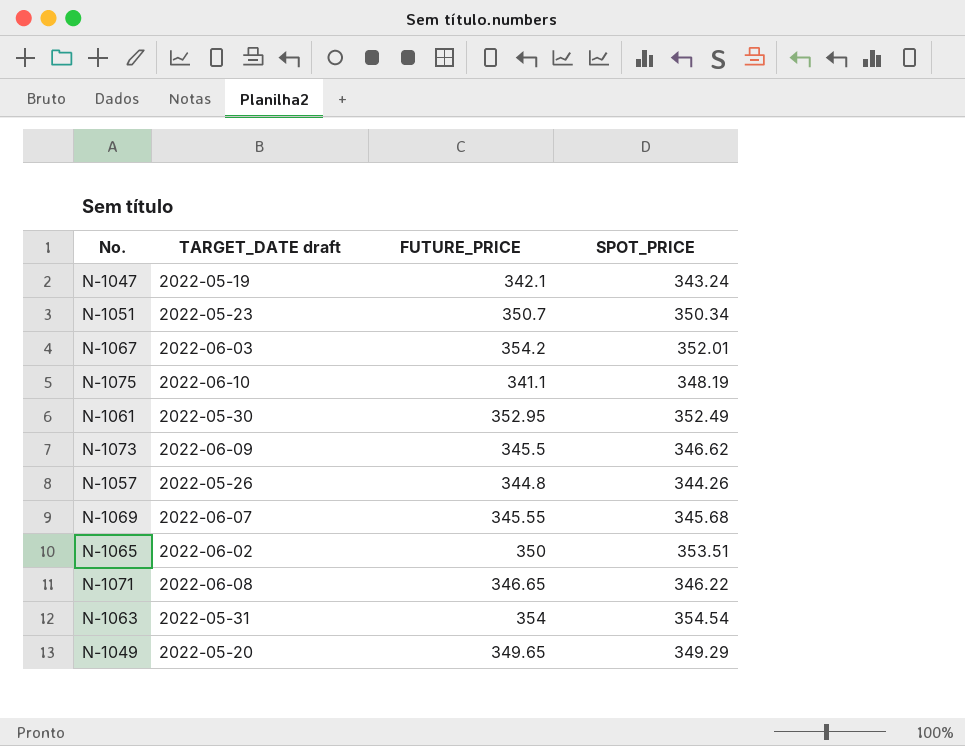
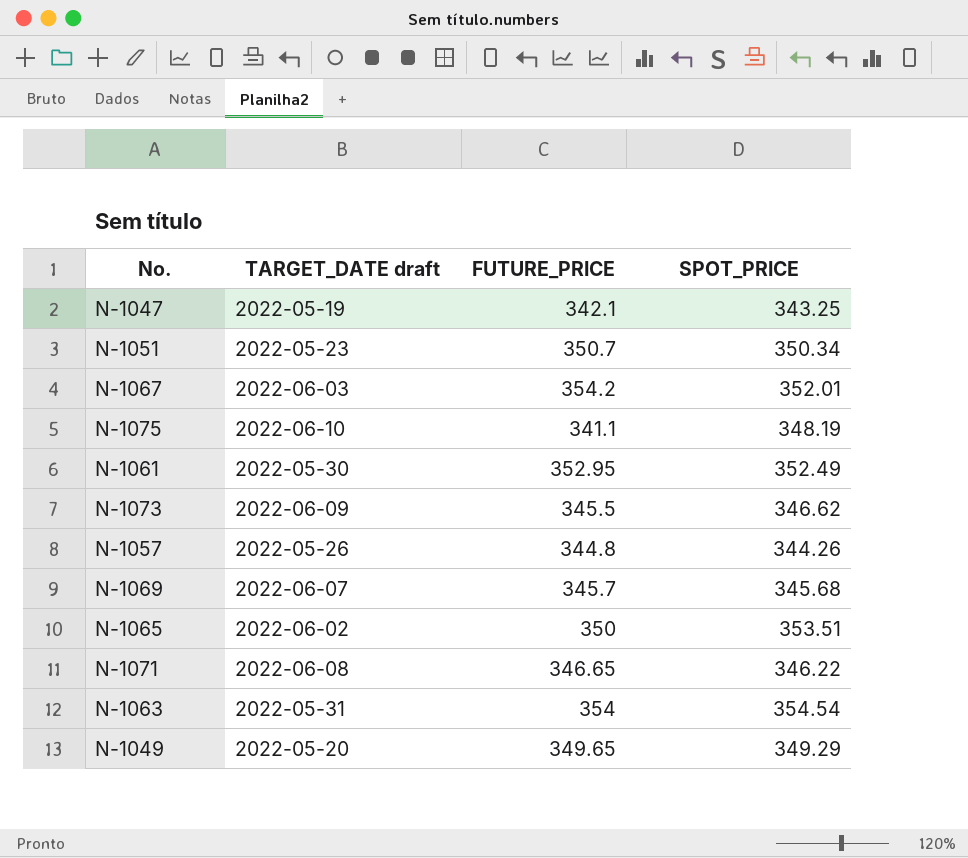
N-1047 | SPOT_PRICE: 343.24 -> 343.25
N-1069 | FUTURE_PRICE: 345.55 -> 345.7

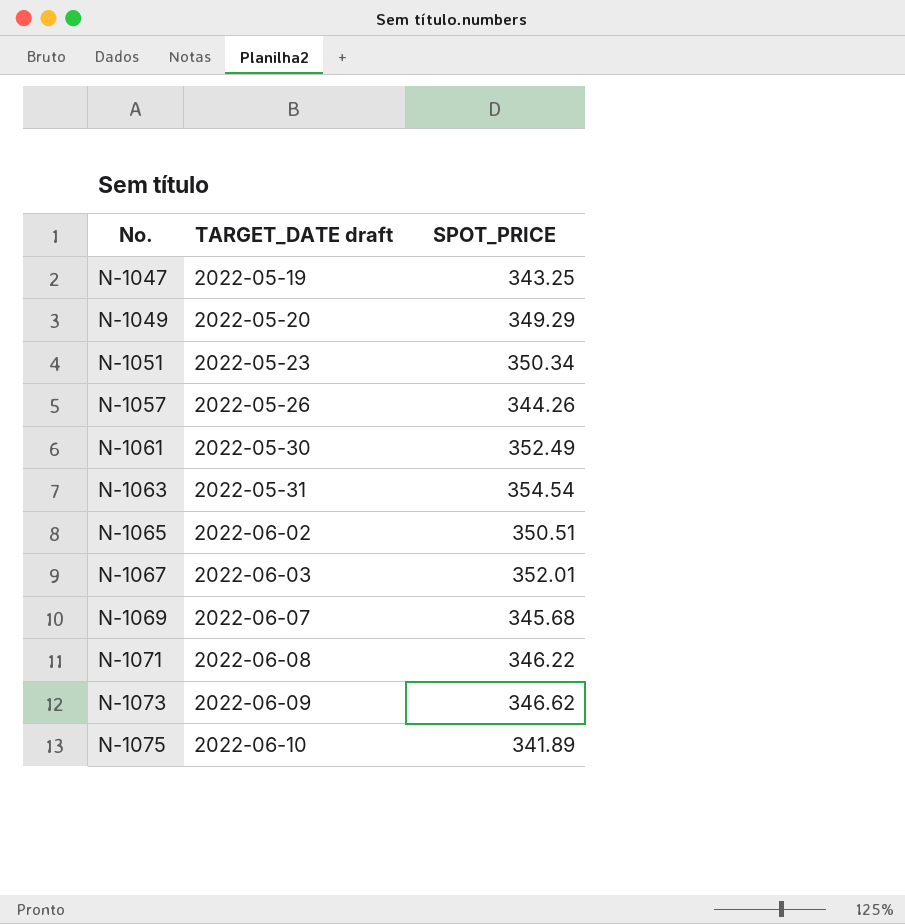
row order: none -> No. ascending
column FUTURE_PRICE | position: 3 -> none
N-1065 | SPOT_PRICE: 353.51 -> 350.51
N-1075 | SPOT_PRICE: 348.19 -> 341.89

